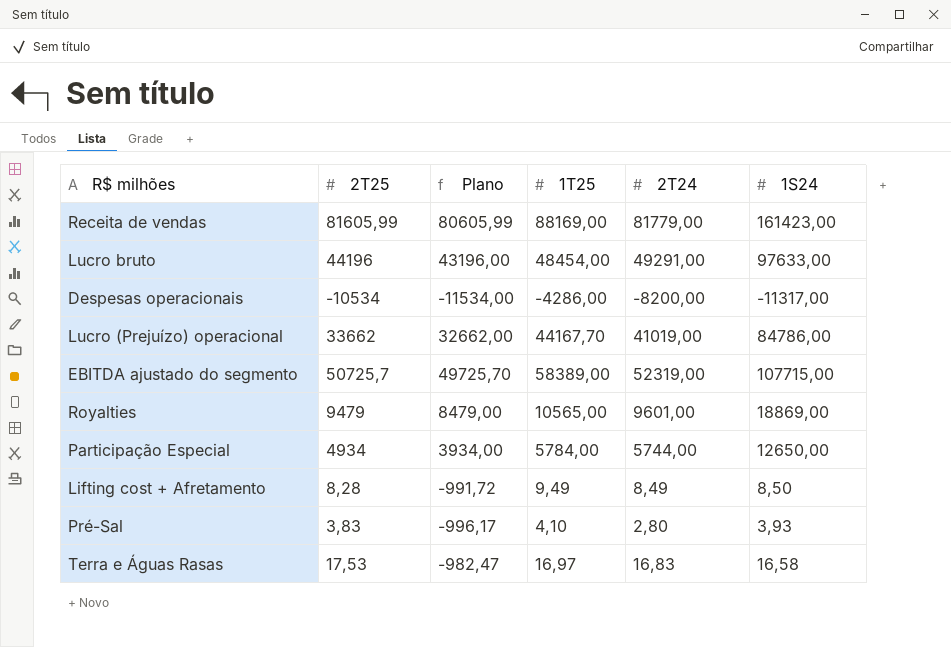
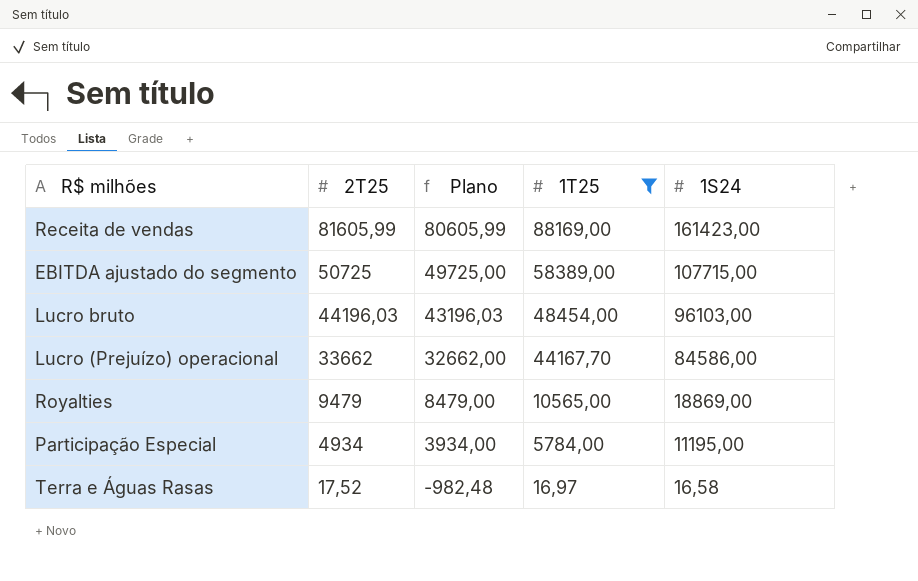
filter: none -> 1T25 >= 16,97
row order: none -> 2T25 descending
column 2T24 | position: 5 -> none
EBITDA ajustado do segmento | 2T25: 50725,7 -> 50725
EBITDA ajustado do segmento | Plano: 49725,70 -> 49725,00
Lucro bruto | 2T25: 44196 -> 44196,03
Lucro bruto | Plano: 43196,00 -> 43196,03
Lucro bruto | 1S24: 97633,00 -> 96103,00
Lucro (Prejuízo) operacional | 1S24: 84786,00 -> 84586,00
Participação Especial | 1S24: 12650,00 -> 11195,00
Terra e Águas Rasas | 2T25: 17,53 -> 17,52
Terra e Águas Rasas | Plano: -982,47 -> -982,48

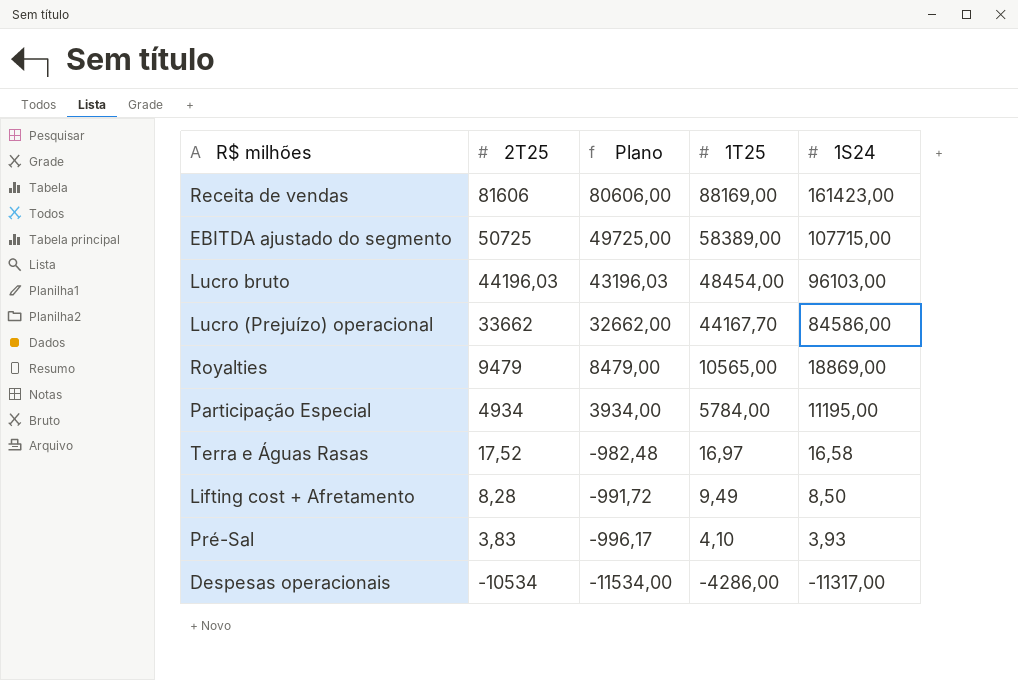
filter: 1T25 >= 16,97 -> none
Receita de vendas | 2T25: 81605,99 -> 81606
Receita de vendas | Plano: 80605,99 -> 80606,00

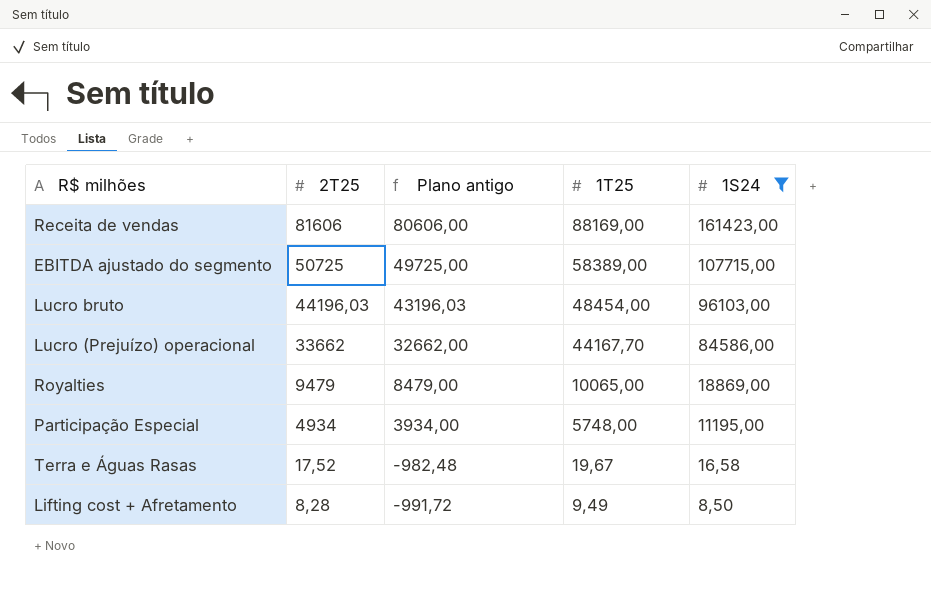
filter: none -> 1S24 >= 8,50
column name: Plano -> Plano antigo
Royalties | 1T25: 10565,00 -> 10065,00
Participação Especial | 1T25: 5784,00 -> 5748,00
Terra e Águas Rasas | 1T25: 16,97 -> 19,67

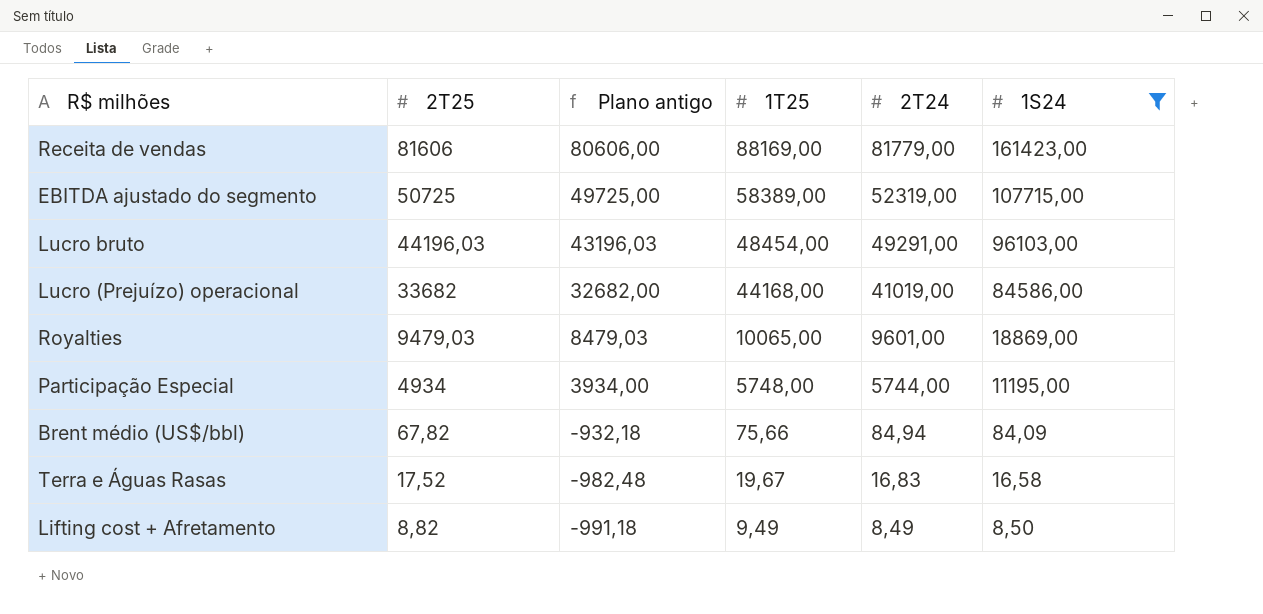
column 2T24 | position: none -> 5
Lucro (Prejuízo) operacional | 2T25: 33662 -> 33682
Lucro (Prejuízo) operacional | Plano antigo: 32662,00 -> 32682,00
Lucro (Prejuízo) operacional | 1T25: 44167,70 -> 44168,00
Royalties | 2T25: 9479 -> 9479,03
Royalties | Plano antigo: 8479,00 -> 8479,03
row Brent médio (US$/bbl): none -> 67,82 | -932,18 | 75,66 | 84,94 | 84,09
Lifting cost + Afretamento | 2T25: 8,28 -> 8,82
Lifting cost + Afretamento | Plano antigo: -991,72 -> -991,18

